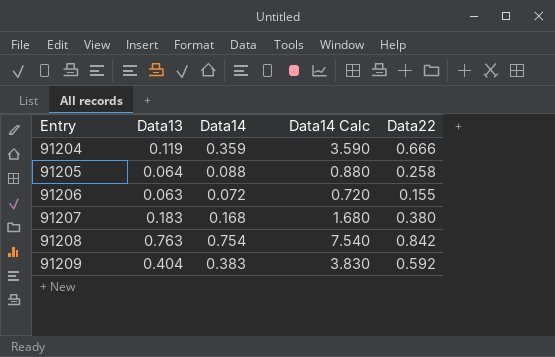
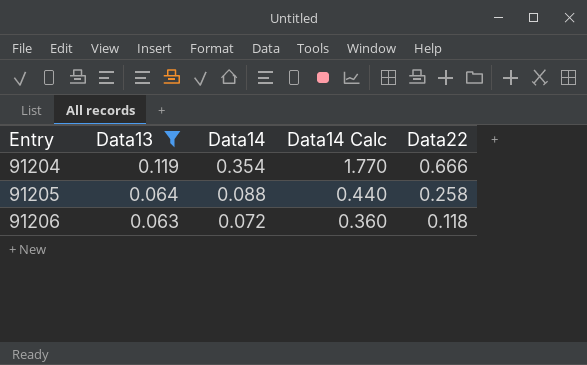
filter: none -> Data13 <= 0.119
column Data14 Calc | formula: [Data14] * 10 -> [Data14] * 5
91204 | Data14: 0.359 -> 0.354
91206 | Data22: 0.155 -> 0.118

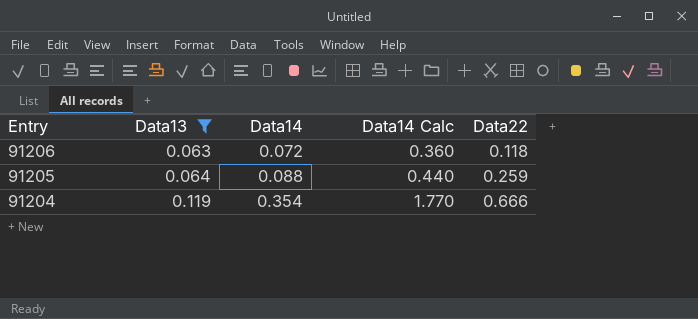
row order: Entry ascending -> Entry descending
91205 | Data22: 0.258 -> 0.259

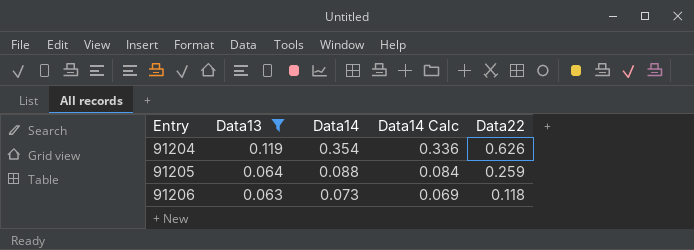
row order: Entry descending -> Entry ascending
column Data14 Calc | formula: [Data14] * 5 -> [Data14] * 0.95
91204 | Data22: 0.666 -> 0.626
91206 | Data14: 0.072 -> 0.073

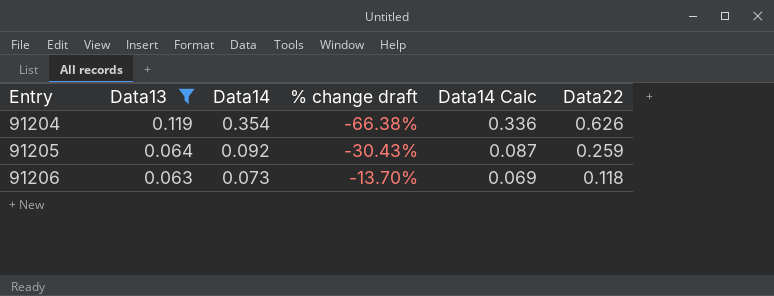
column % change draft | formula: none -> ([Data13] - [Data14]) / [Data14]
91205 | Data14: 0.088 -> 0.092
91205 | Data14 Calc: 0.084 -> 0.087

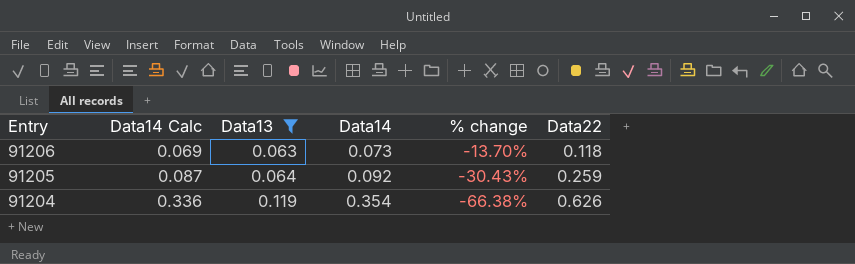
row order: Entry ascending -> Entry descending
column Data14 Calc | position: 5 -> 2
column name: % change draft -> % change

